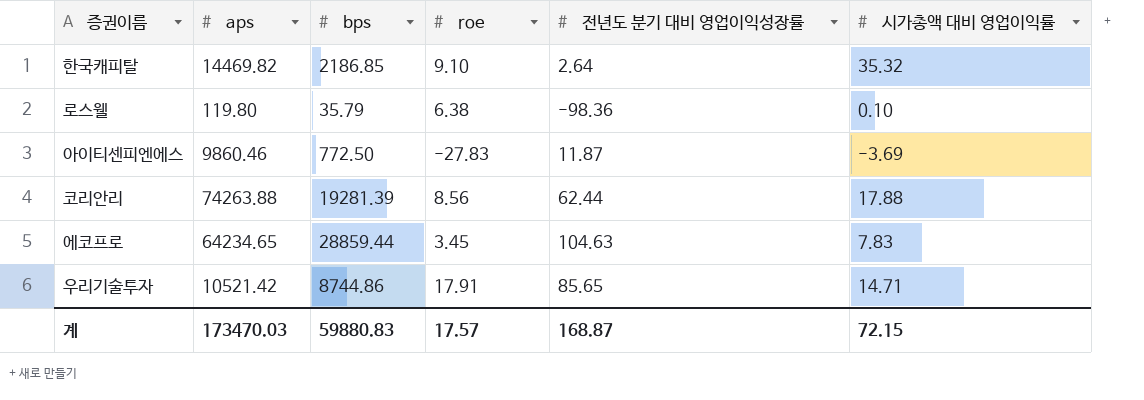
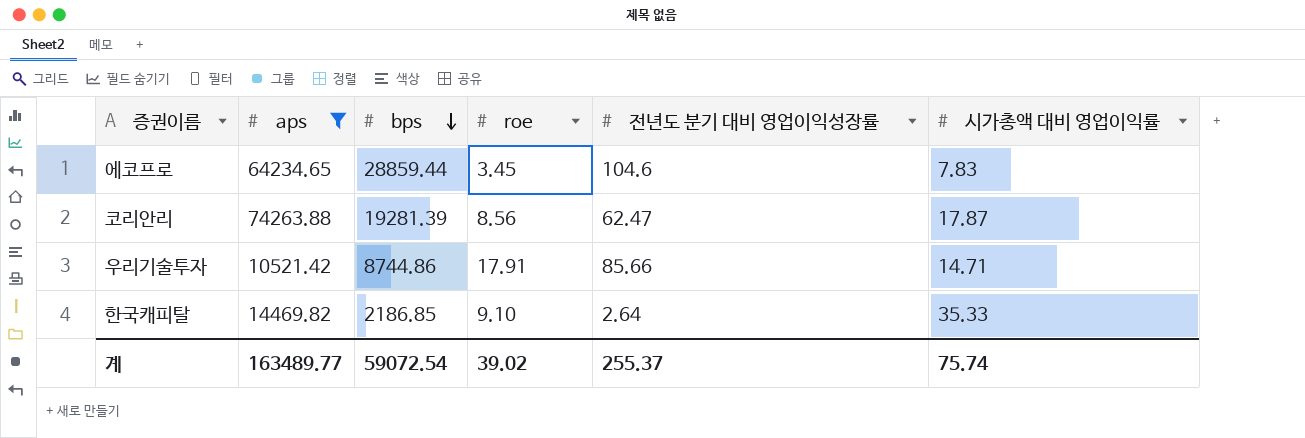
filter: none -> aps >= 10521.42
row order: none -> bps descending
에코프로 | 전년도 분기 대비 영업이익성장률: 104.63 -> 104.6
코리안리 | 전년도 분기 대비 영업이익성장률: 62.44 -> 62.47
코리안리 | 시가총액 대비 영업이익률: 17.88 -> 17.87
우리기술투자 | 전년도 분기 대비 영업이익성장률: 85.65 -> 85.66
한국캐피탈 | 시가총액 대비 영업이익률: 35.32 -> 35.33
계 | aps: 173470.03 -> 163489.77
계 | bps: 59880.83 -> 59072.54
계 | roe: 17.57 -> 39.02
계 | 전년도 분기 대비 영업이익성장률: 168.87 -> 255.37
계 | 시가총액 대비 영업이익률: 72.15 -> 75.74

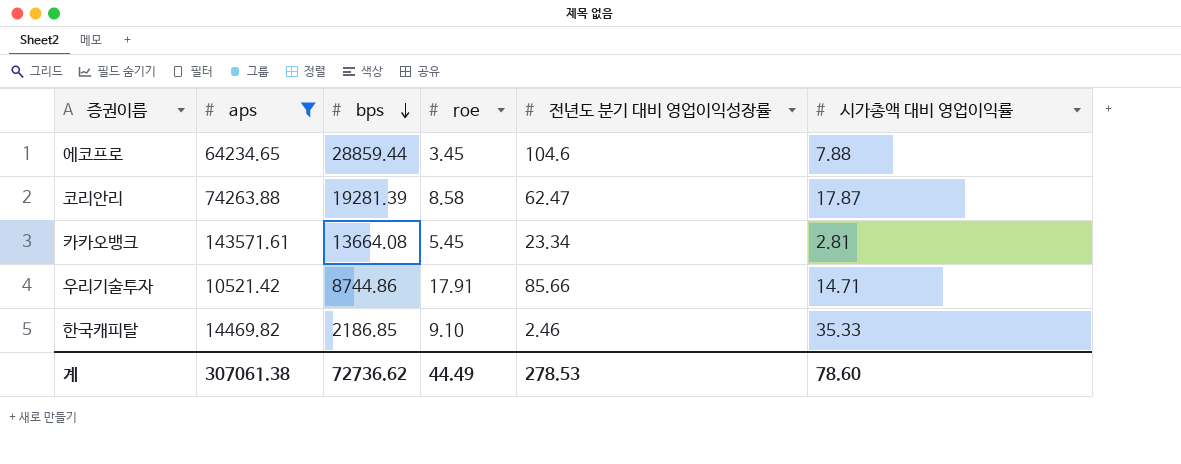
에코프로 | 시가총액 대비 영업이익률: 7.83 -> 7.88
코리안리 | roe: 8.56 -> 8.58
row 카카오뱅크: none -> 143571.61 | 13664.08 | 5.45 | 23.34 | 2.81
한국캐피탈 | 전년도 분기 대비 영업이익성장률: 2.64 -> 2.46
계 | aps: 163489.77 -> 307061.38
계 | bps: 59072.54 -> 72736.62
계 | roe: 39.02 -> 44.49
계 | 전년도 분기 대비 영업이익성장률: 255.37 -> 278.53
계 | 시가총액 대비 영업이익률: 75.74 -> 78.60

